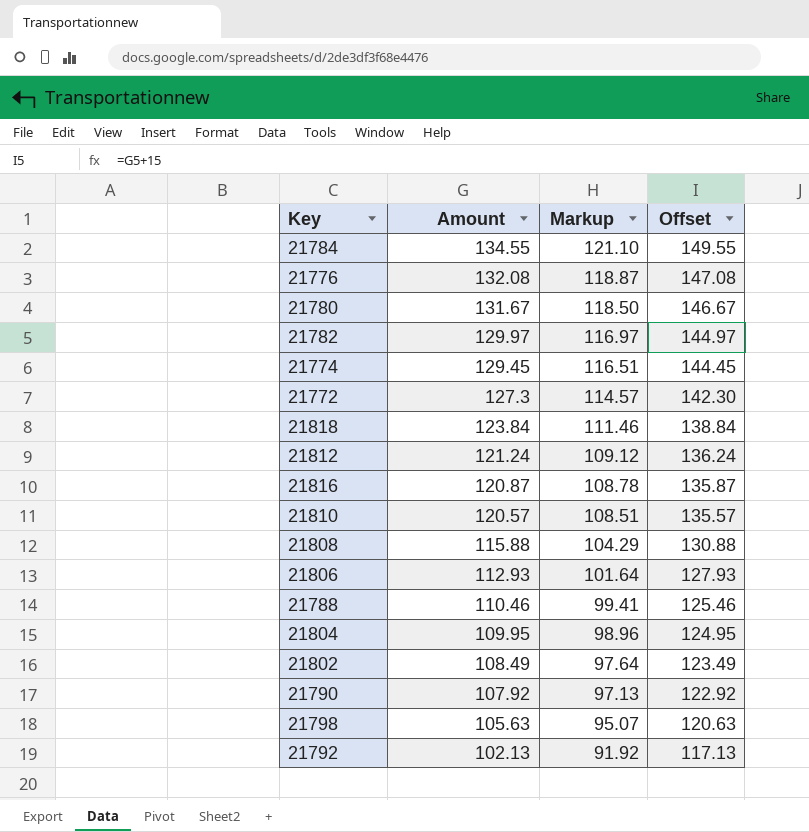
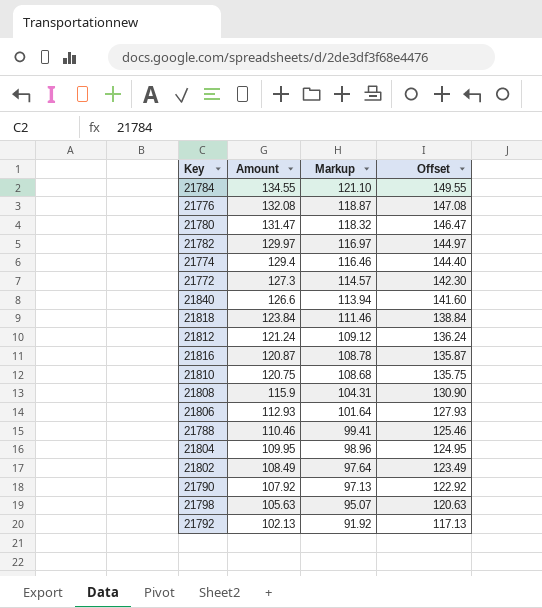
21780 | Amount: 131.67 -> 131.47
21780 | Markup: 118.50 -> 118.32
21780 | Offset: 146.67 -> 146.47
21774 | Amount: 129.45 -> 129.4
21774 | Markup: 116.51 -> 116.46
21774 | Offset: 144.45 -> 144.40
row 21840: none -> 126.6 | 113.94 | 141.60
21810 | Amount: 120.57 -> 120.75
21810 | Markup: 108.51 -> 108.68
21810 | Offset: 135.57 -> 135.75
21808 | Amount: 115.88 -> 115.9
21808 | Markup: 104.29 -> 104.31
21808 | Offset: 130.88 -> 130.90

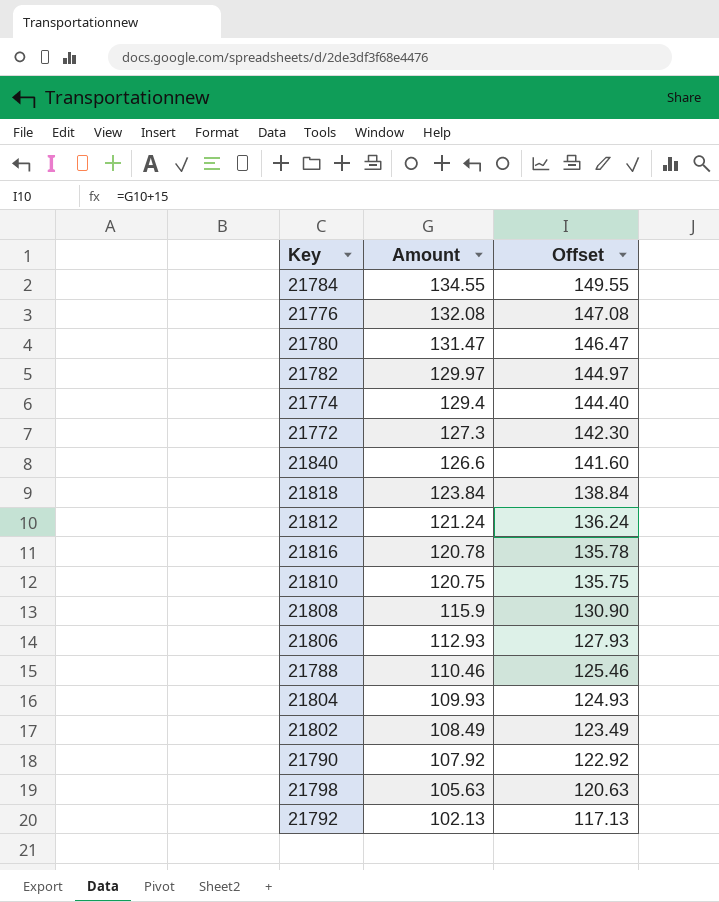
column Markup | formula: [Amount] * 0.9 -> none
21816 | Amount: 120.87 -> 120.78
21816 | Offset: 135.87 -> 135.78
21804 | Amount: 109.95 -> 109.93
21804 | Offset: 124.95 -> 124.93

